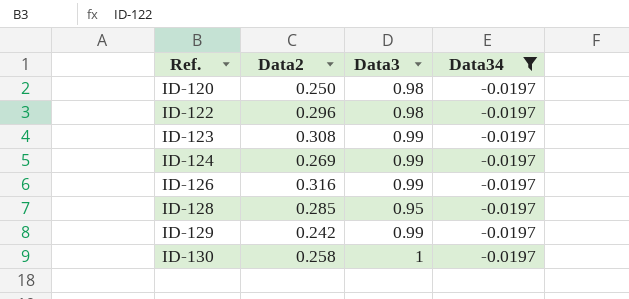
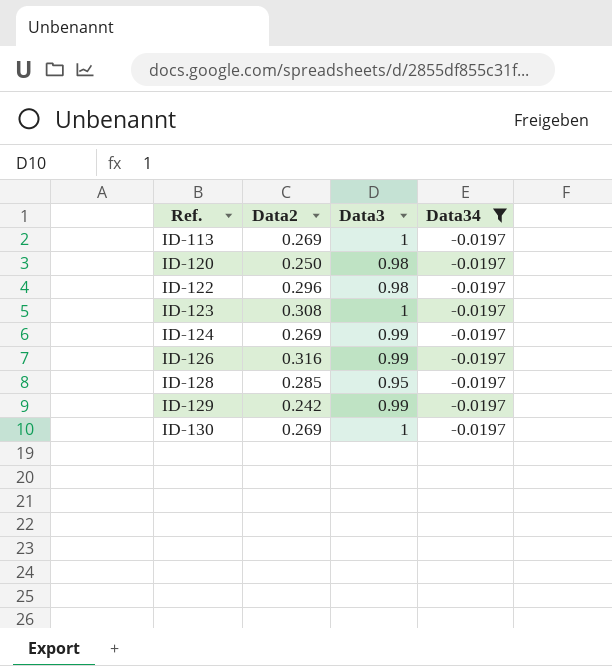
row ID-113: none -> 0.269 | 1 | -0.0197
ID-123 | Data3: 0.99 -> 1
ID-130 | Data2: 0.258 -> 0.269

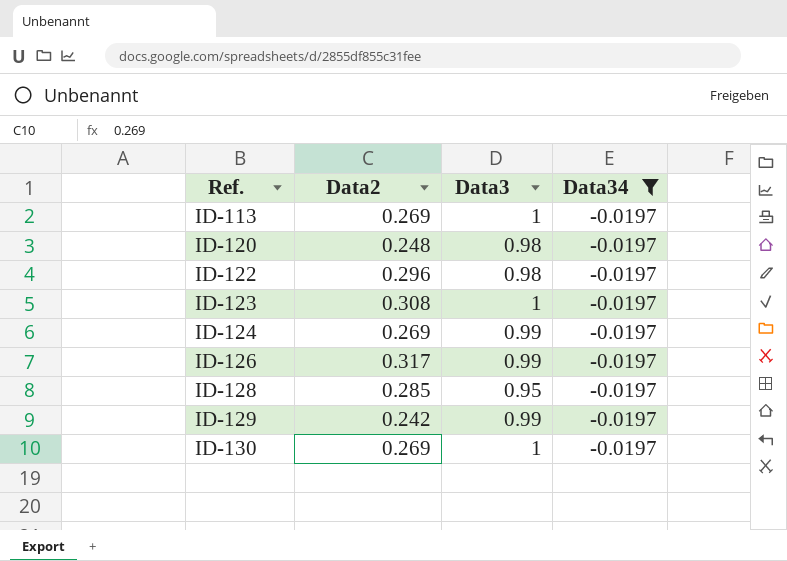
ID-120 | Data2: 0.250 -> 0.248
ID-126 | Data2: 0.316 -> 0.317

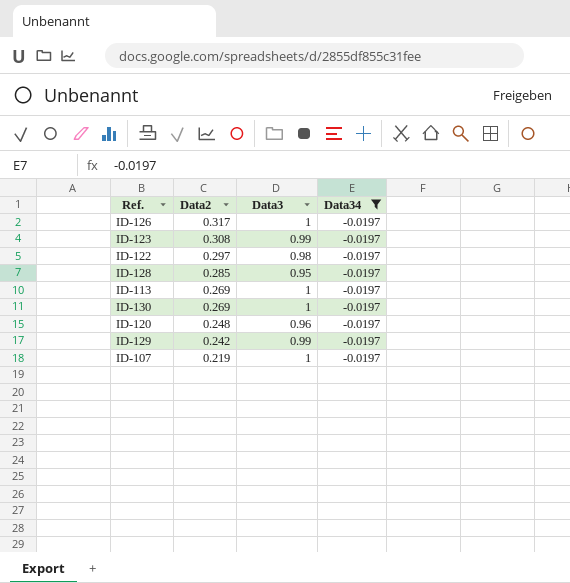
row order: Ref. ascending -> Data2 descending
row ID-124: 0.269 | 0.99 | -0.0197 -> none
ID-126 | Data3: 0.99 -> 1
ID-123 | Data3: 1 -> 0.99
ID-122 | Data2: 0.296 -> 0.297
ID-120 | Data3: 0.98 -> 0.96
row ID-107: none -> 0.219 | 1 | -0.0197

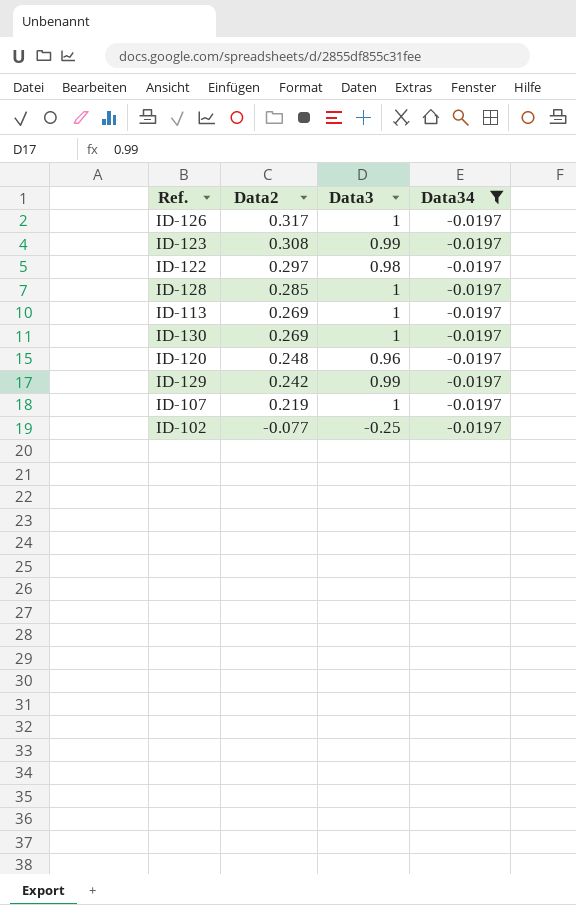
ID-128 | Data3: 0.95 -> 1
row ID-102: none -> -0.077 | -0.25 | -0.0197

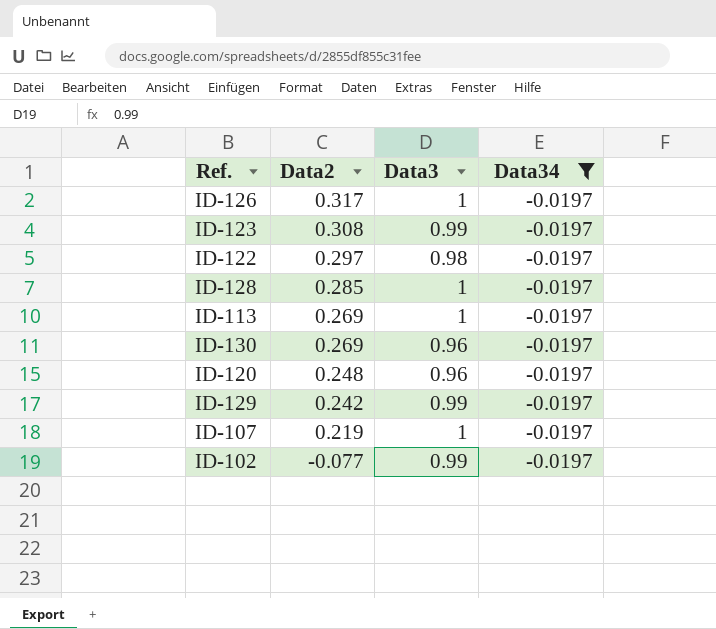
ID-130 | Data3: 1 -> 0.96
ID-102 | Data3: -0.25 -> 0.99

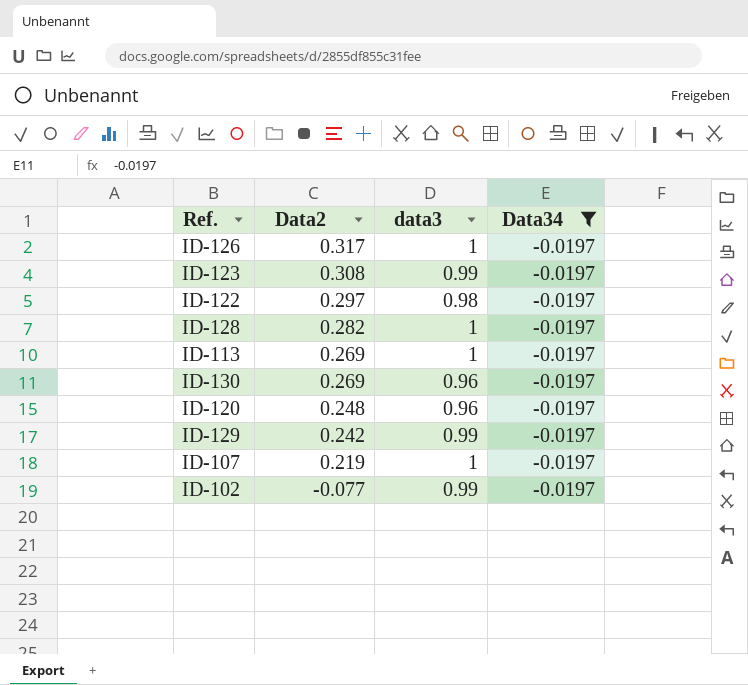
column name: Data3 -> data3
ID-128 | Data2: 0.285 -> 0.282

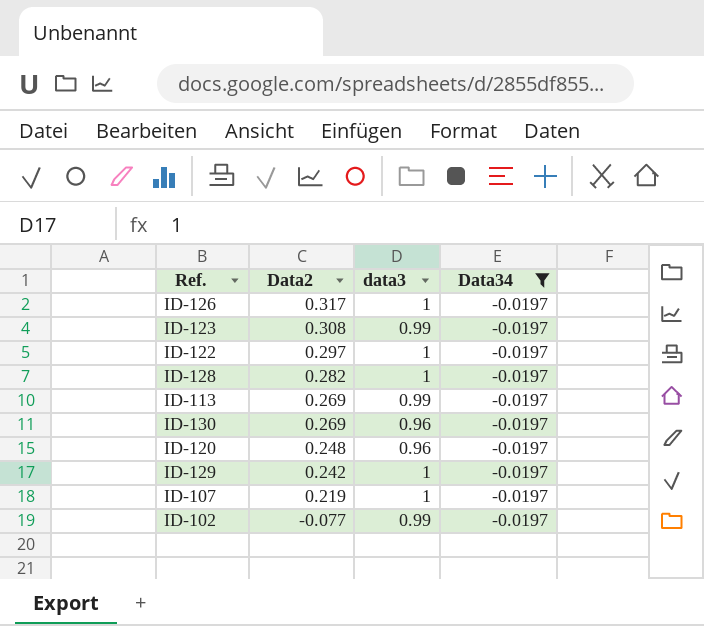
ID-122 | data3: 0.98 -> 1
ID-113 | data3: 1 -> 0.99
ID-129 | data3: 0.99 -> 1

